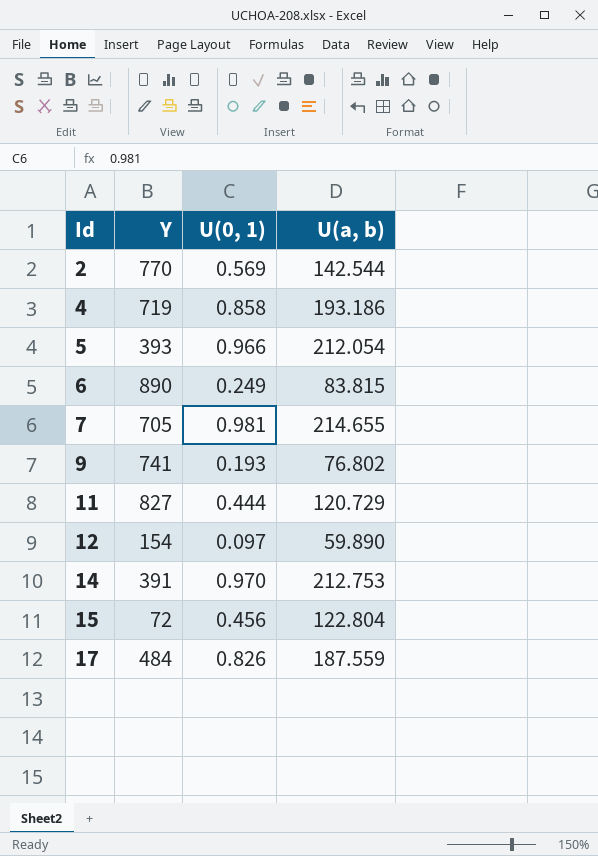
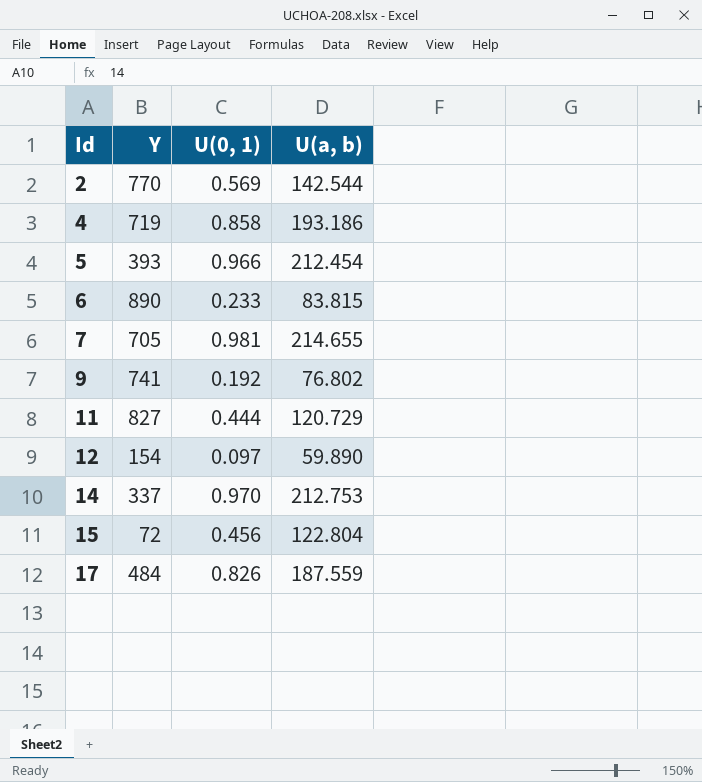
5 | U(a, b): 212.054 -> 212.454
6 | U(0, 1): 0.249 -> 0.233
9 | U(0, 1): 0.193 -> 0.192
14 | Y: 391 -> 337

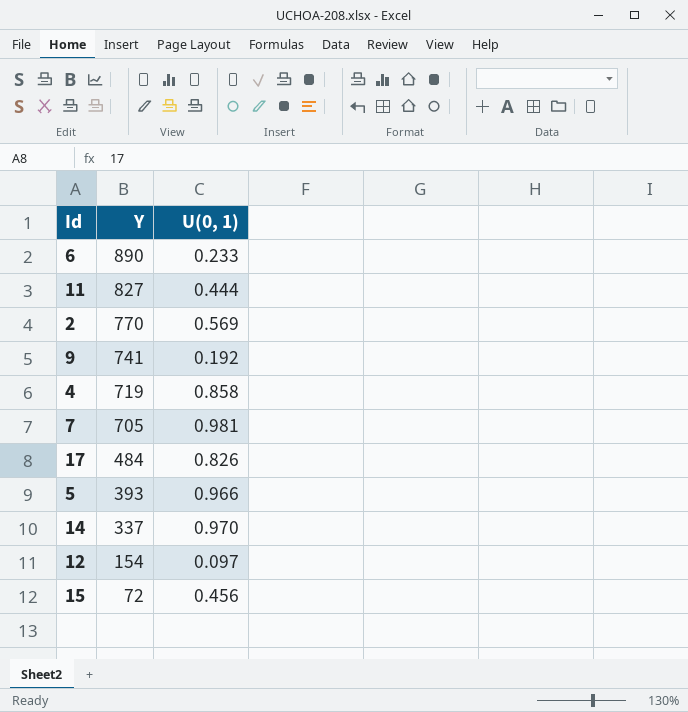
row order: Id ascending -> Y descending
column U(a, b) | position: 4 -> none

